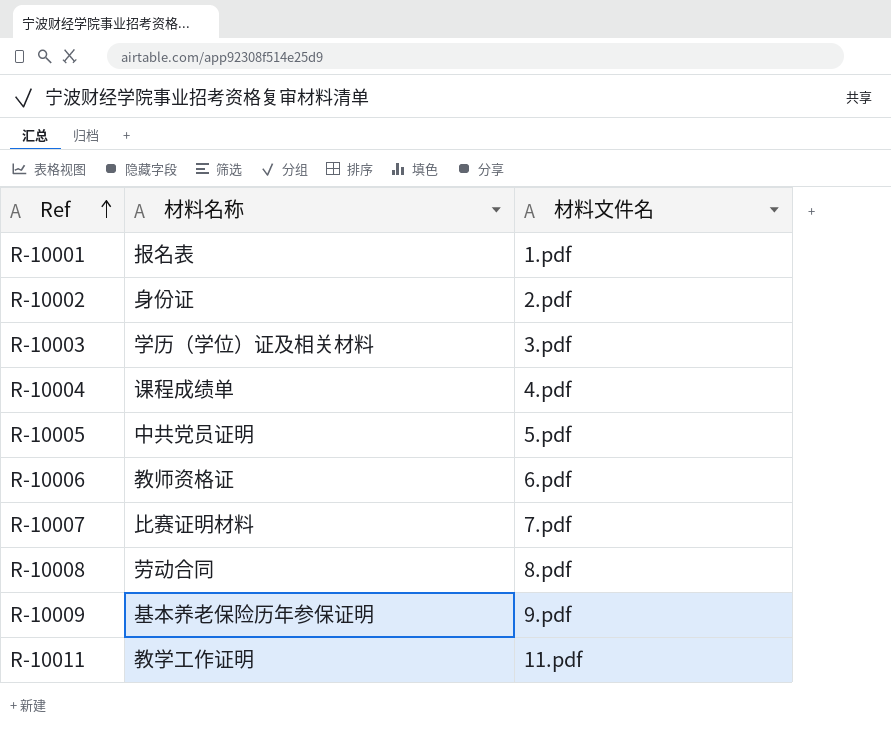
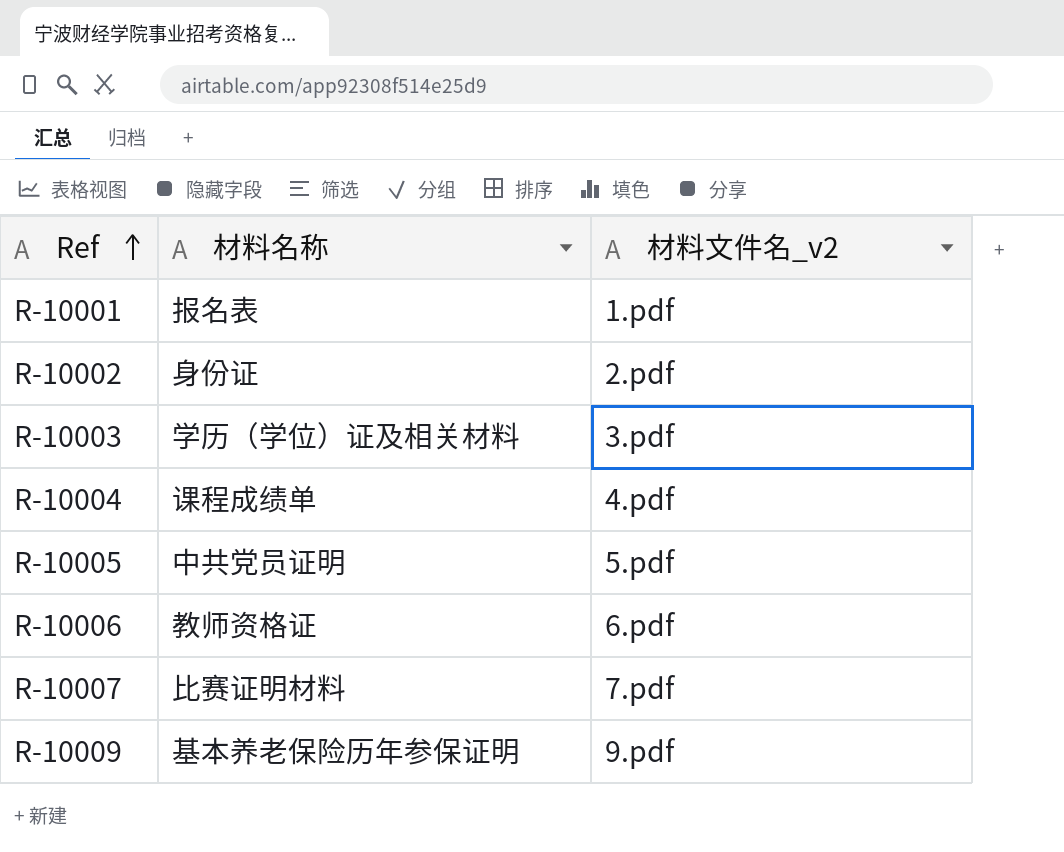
column name: 材料文件名 -> 材料文件名_v2
row R-10008: 劳动合同 | 8.pdf -> none
row R-10011: 教学工作证明 | 11.pdf -> none

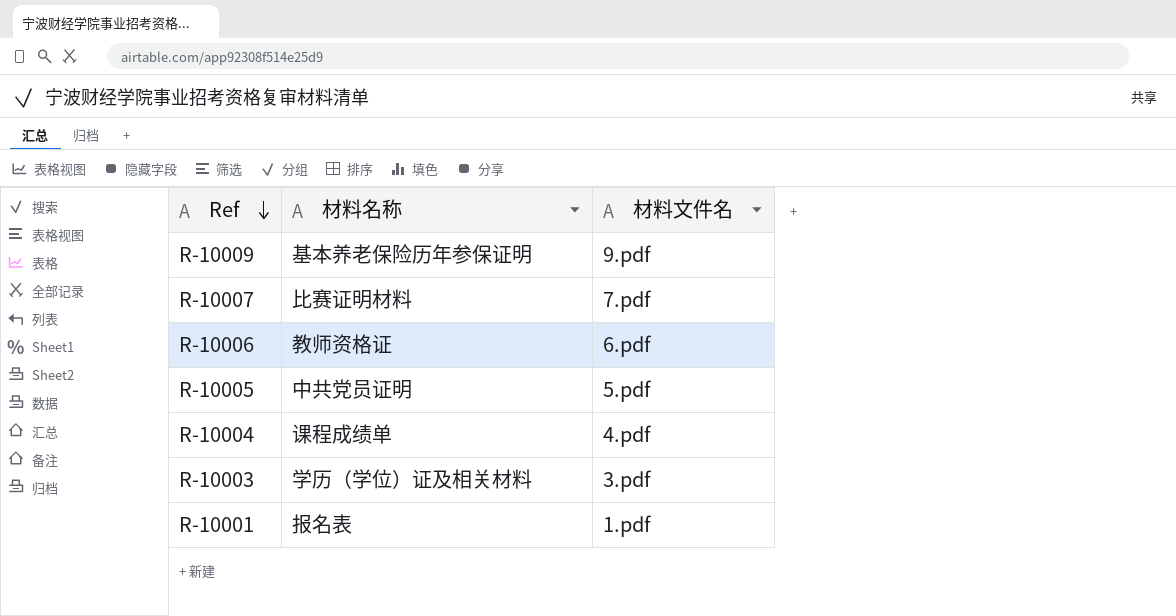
row order: Ref ascending -> Ref descending
column name: 材料文件名_v2 -> 材料文件名
row R-10002: 身份证 | 2.pdf -> none

